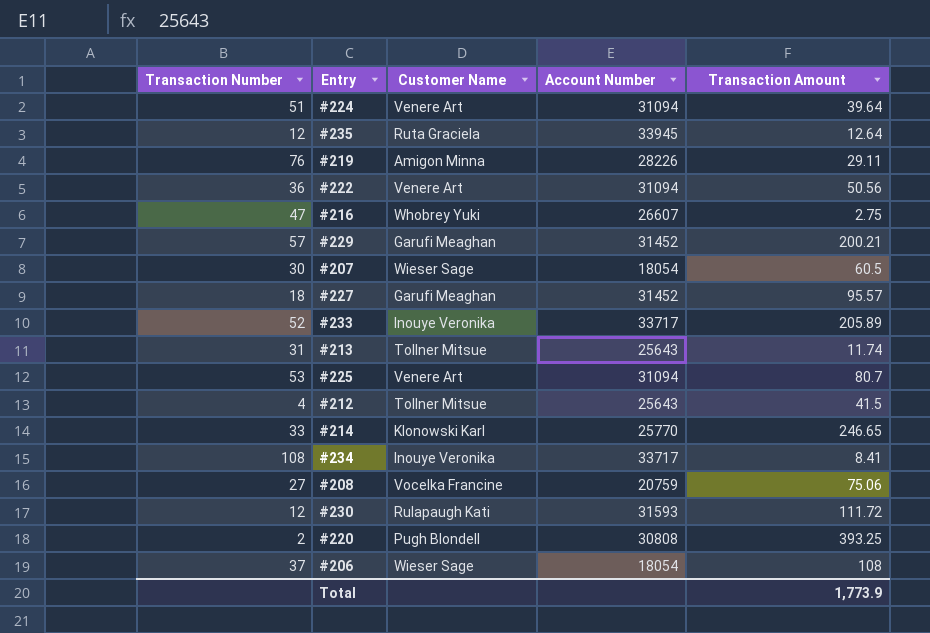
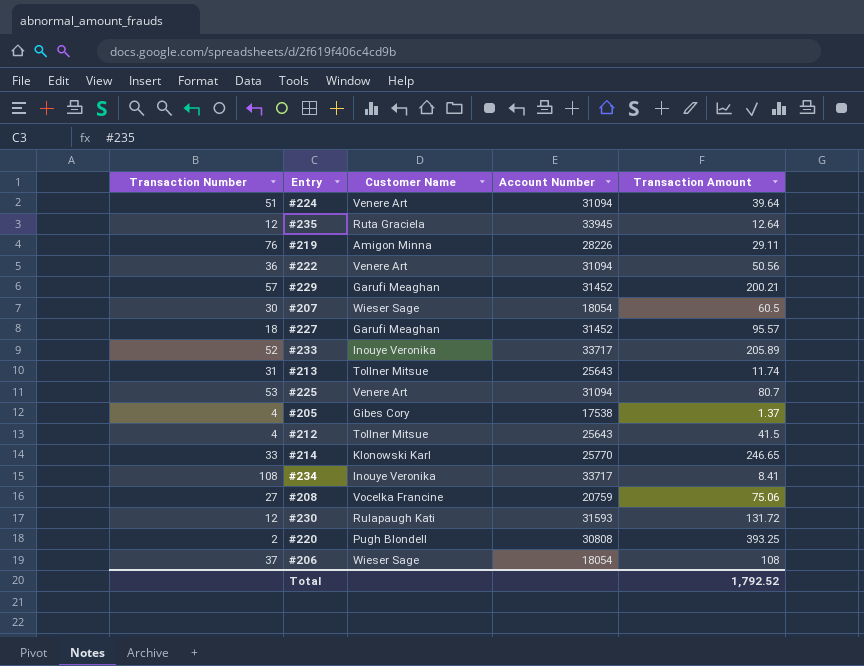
row #216: 47 | Whobrey Yuki | 26607 | 2.75 -> none
row #205: none -> 4 | Gibes Cory | 17538 | 1.37
#230 | Transaction Amount: 111.72 -> 131.72
Total | Transaction Amount: 1,773.9 -> 1,792.52

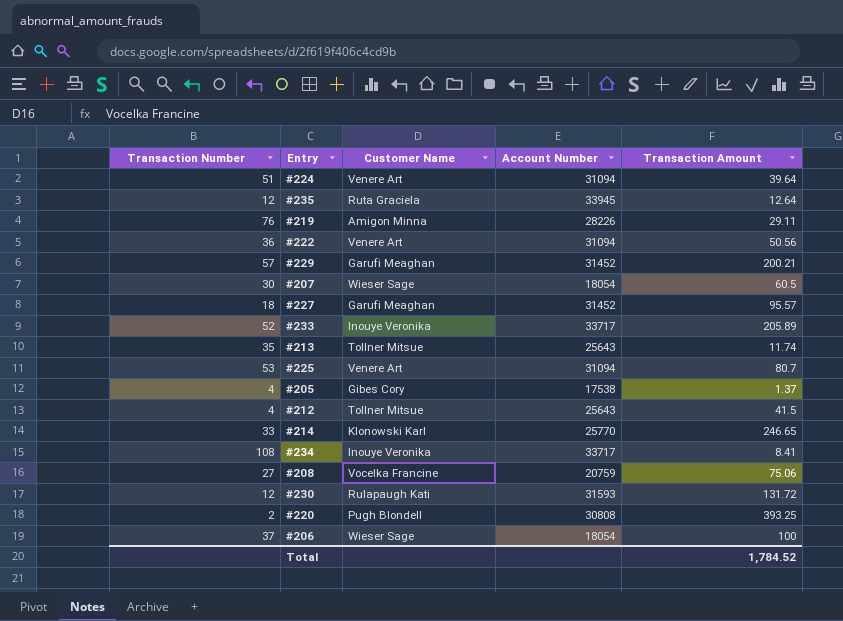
#213 | Transaction Number: 31 -> 35
#206 | Transaction Amount: 108 -> 100
Total | Transaction Amount: 1,792.52 -> 1,784.52

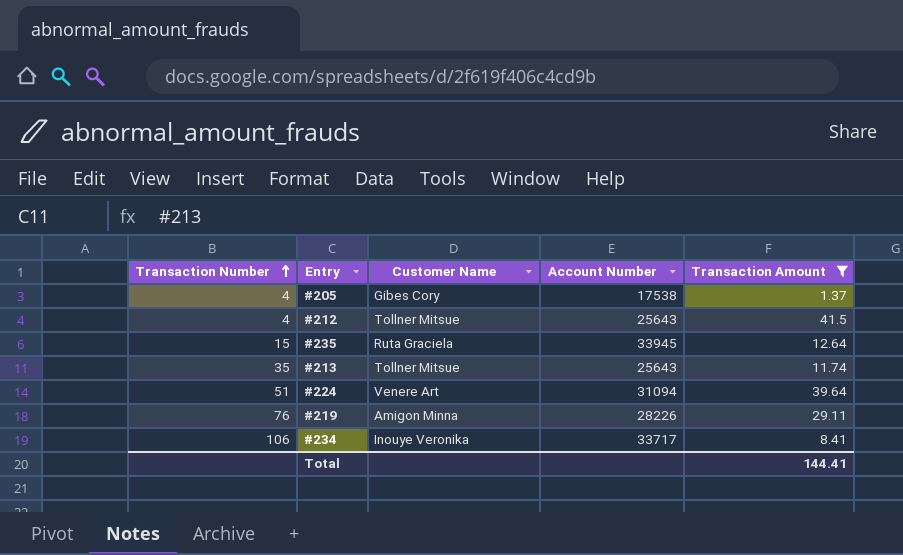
filter: none -> Transaction Amount <= 41.5
row order: none -> Transaction Number ascending
#235 | Transaction Number: 12 -> 15
#234 | Transaction Number: 108 -> 106
Total | Transaction Amount: 1,784.52 -> 144.41

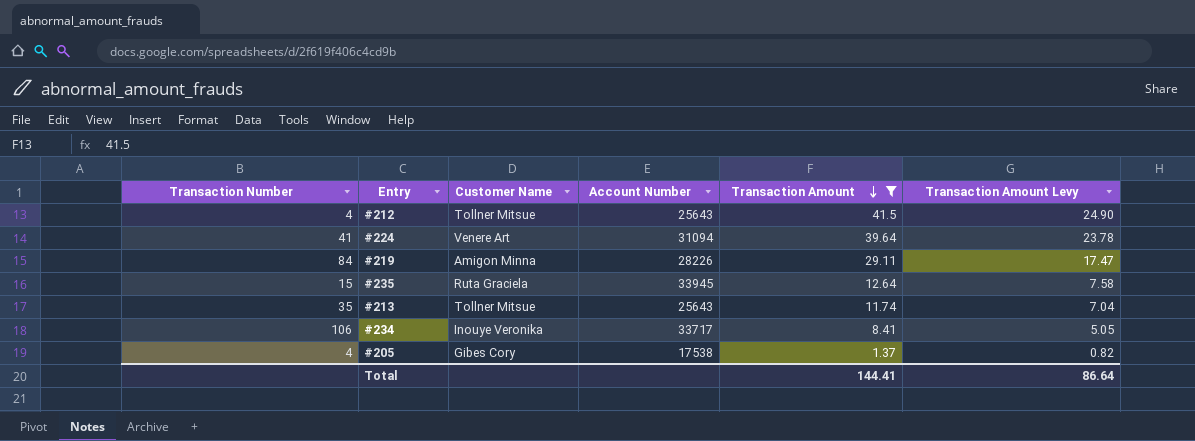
row order: Transaction Number ascending -> Transaction Amount descending
column Transaction Amount Levy | formula: none -> [Transaction Amount] * 0.6
#224 | Transaction Number: 51 -> 41
#219 | Transaction Number: 76 -> 84

